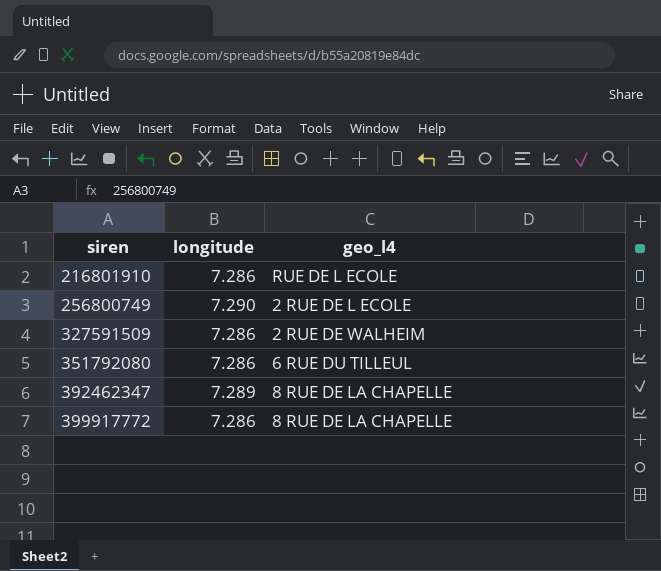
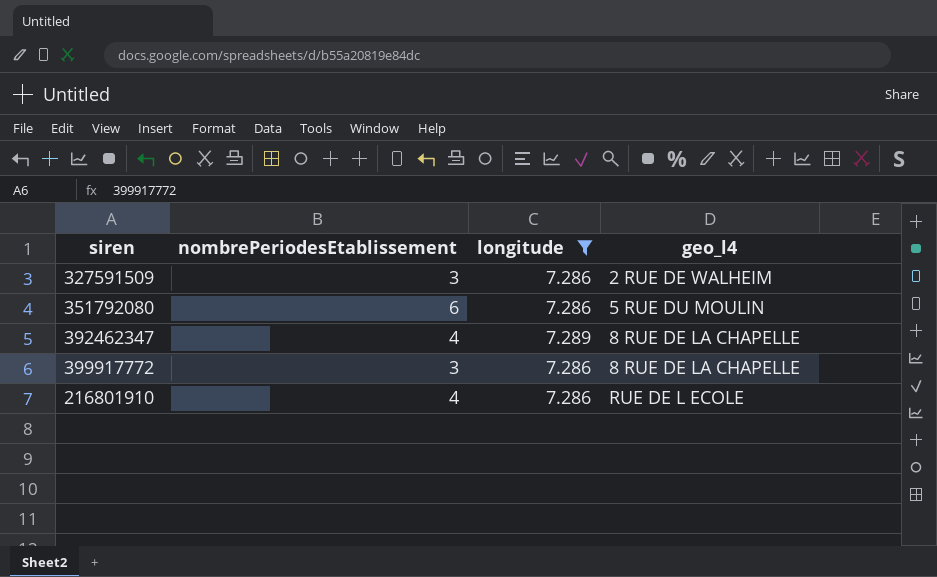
filter: none -> longitude != 7.290
row order: siren ascending -> geo_l4 ascending
column nombrePeriodesEtablissement | position: none -> 2
351792080 | geo_l4: 6 RUE DU TILLEUL -> 5 RUE DU MOULIN

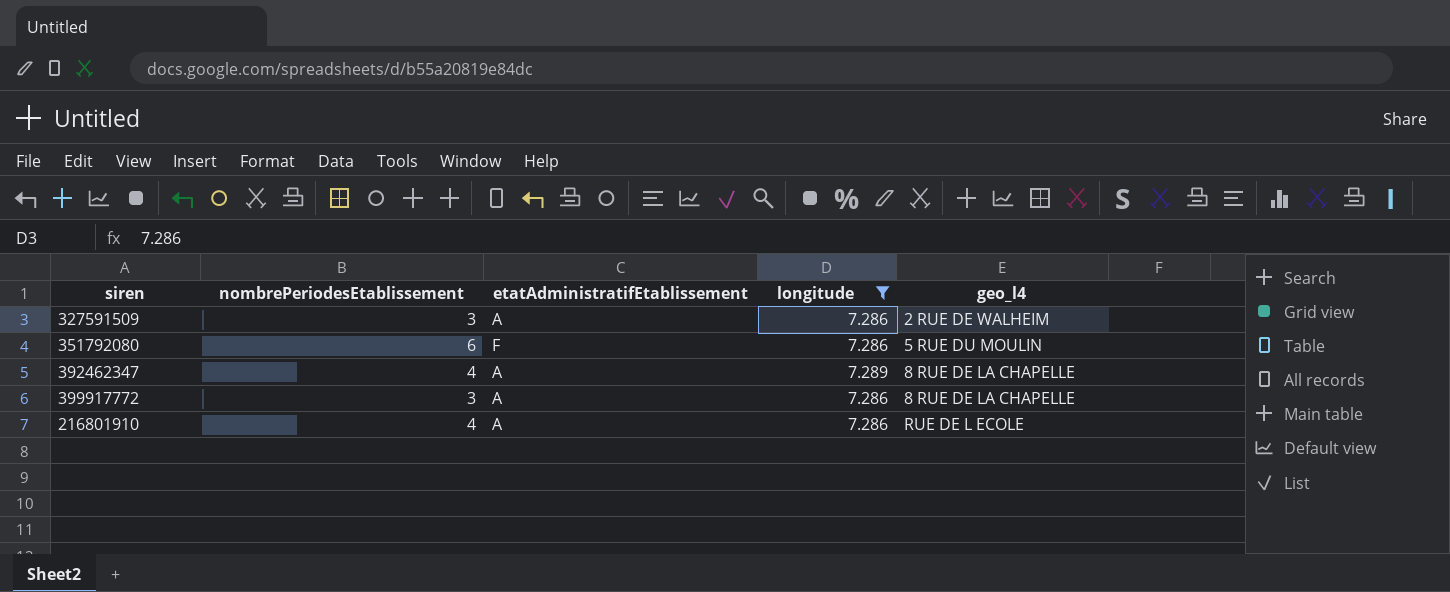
column etatAdministratifEtablissement | position: none -> 3

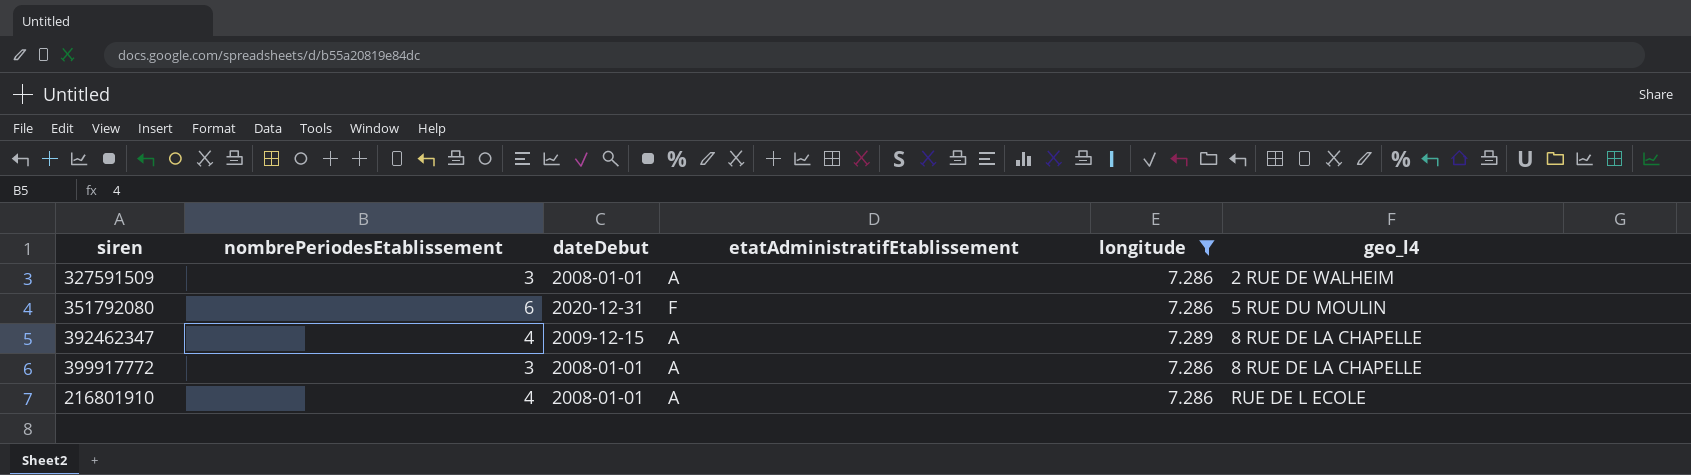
column dateDebut | position: none -> 3

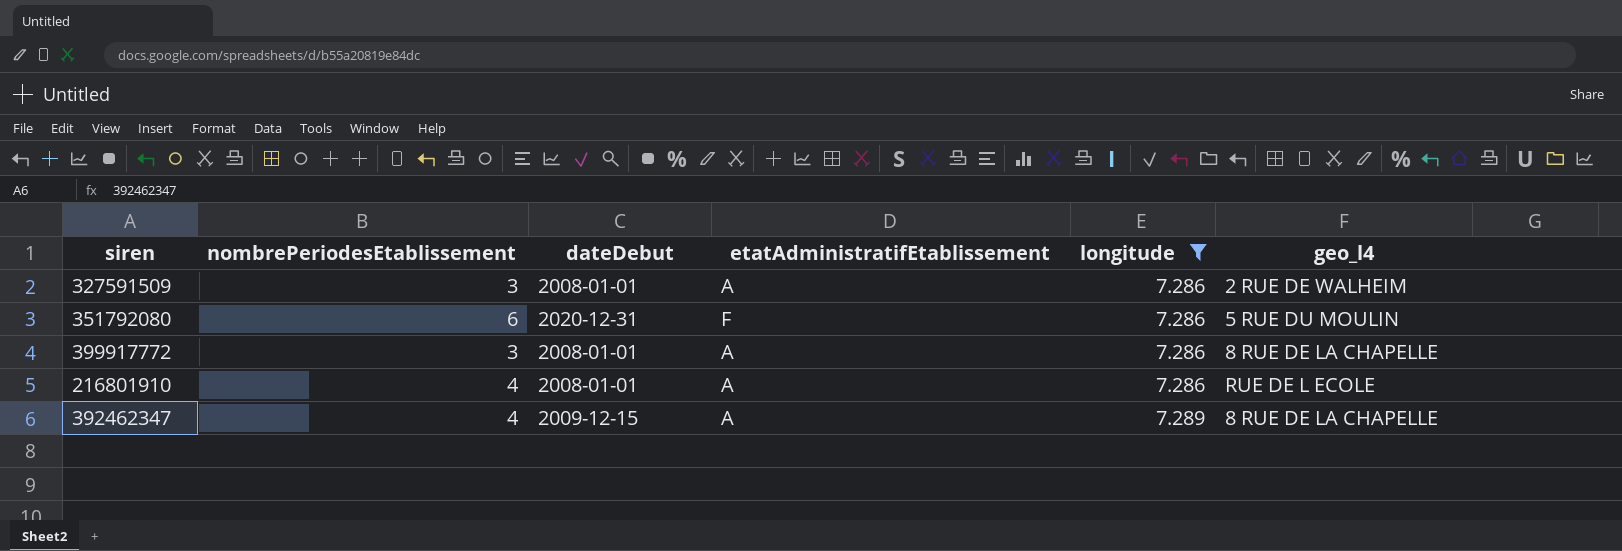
row order: geo_l4 ascending -> longitude ascending

